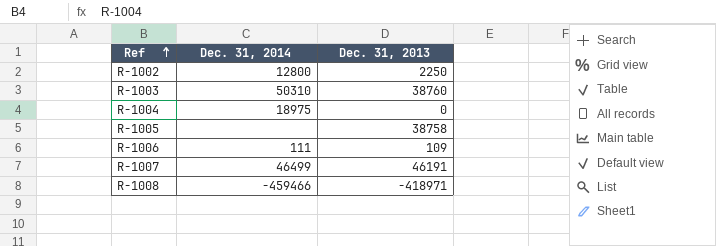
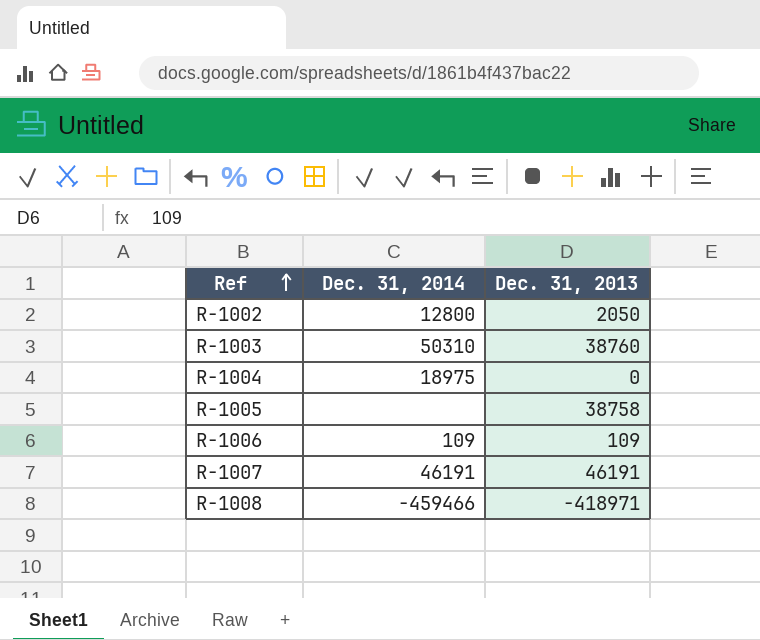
R-1002 | Dec. 31, 2013: 2250 -> 2050
R-1006 | Dec. 31, 2014: 111 -> 109
R-1007 | Dec. 31, 2014: 46499 -> 46191

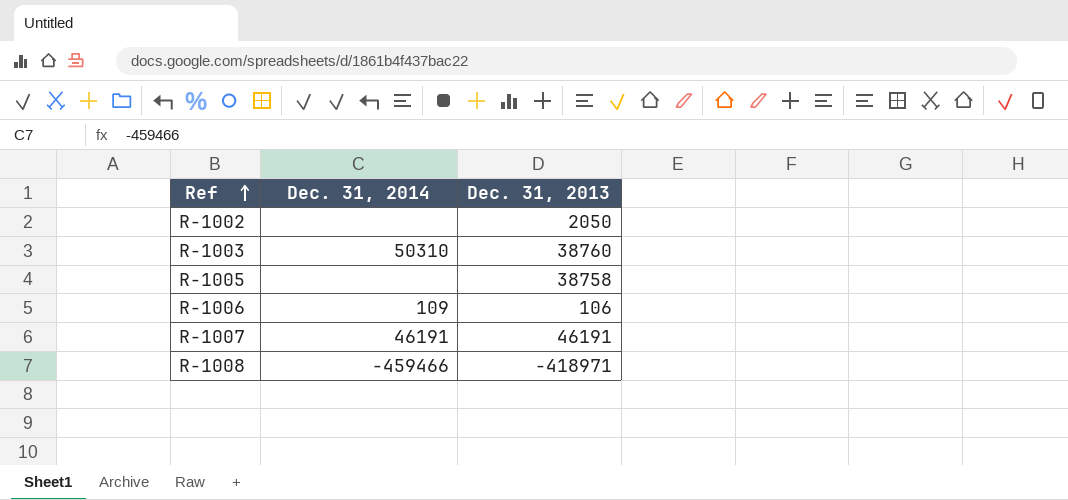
row R-1004: 18975 | 0 -> none
R-1002 | Dec. 31, 2014: 12800 -> none
R-1006 | Dec. 31, 2013: 109 -> 106

